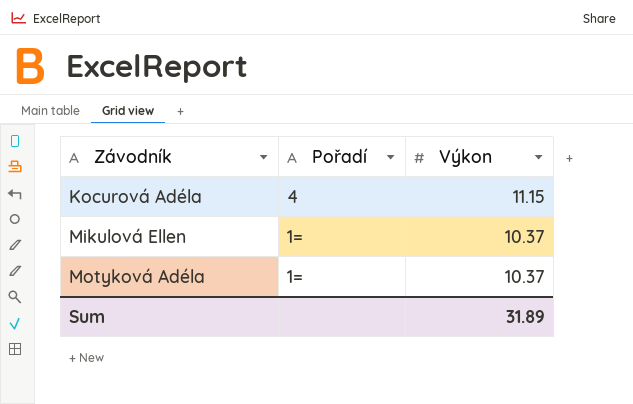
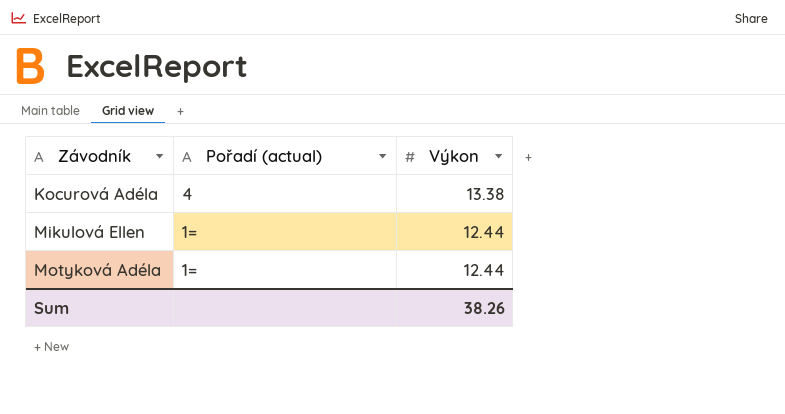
column name: Pořadí -> Pořadí (actual)
Kocurová Adéla | Výkon: 11.15 -> 13.38
Mikulová Ellen | Výkon: 10.37 -> 12.44
Motyková Adéla | Výkon: 10.37 -> 12.44
Sum | Výkon: 31.89 -> 38.26

